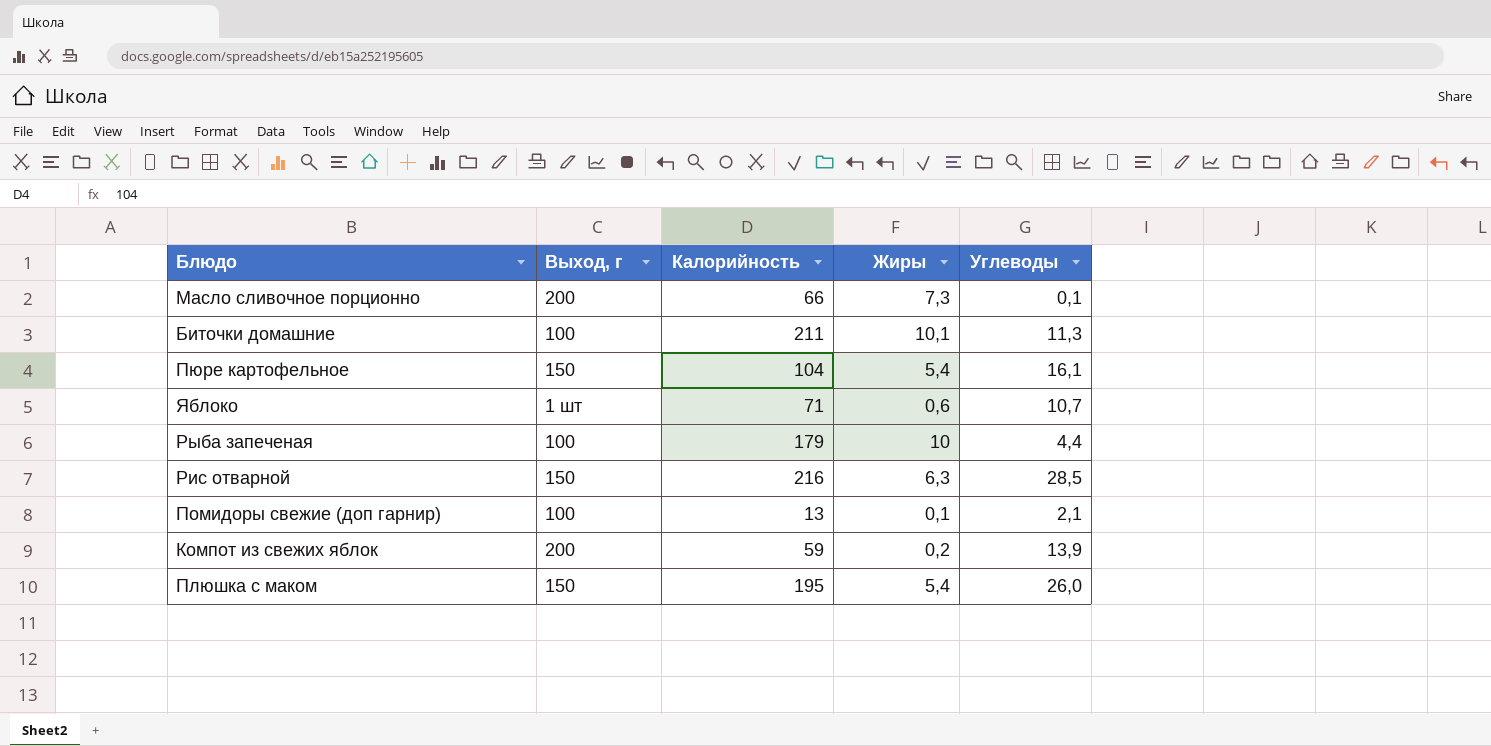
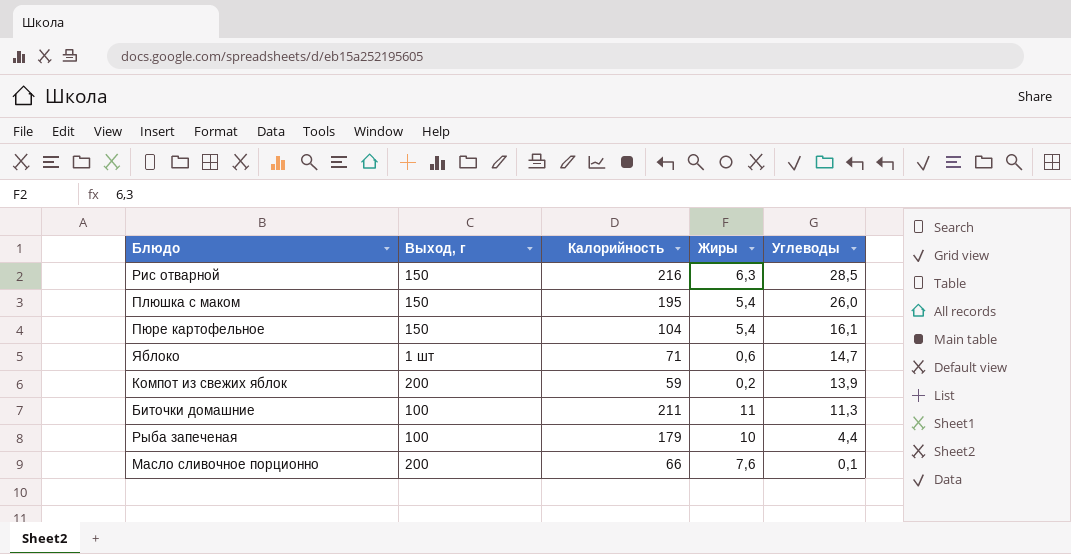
row order: none -> Углеводы descending
row Помидоры свежие (доп гарнир): 100 | 13 | 0,1 | 2,1 -> none
Яблоко | Углеводы: 10,7 -> 14,7
Биточки домашние | Жиры: 10,1 -> 11
Масло сливочное порционно | Жиры: 7,3 -> 7,6

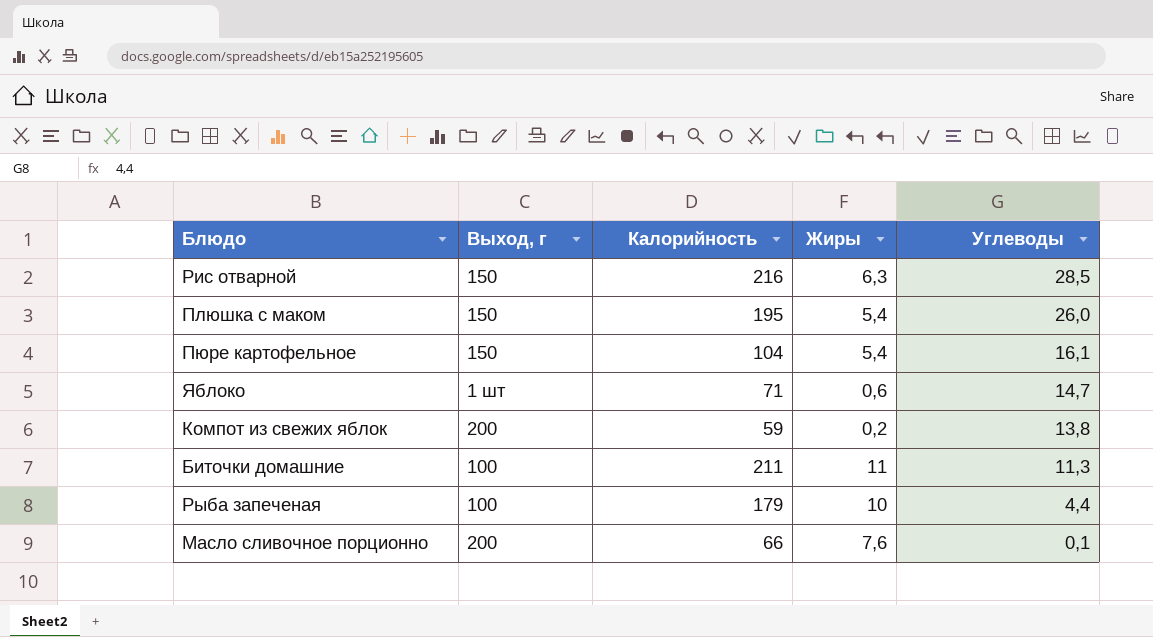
Компот из свежих яблок | Углеводы: 13,9 -> 13,8

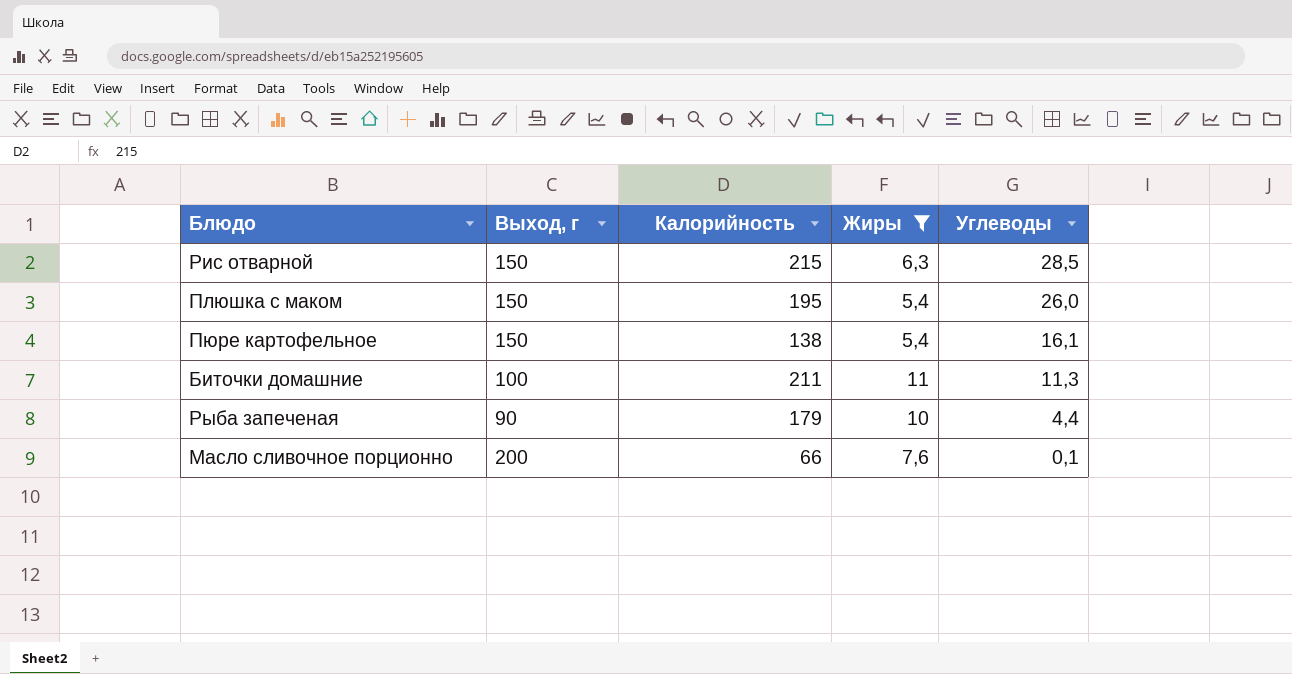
filter: none -> Жиры >= 5,4
Рис отварной | Калорийность: 216 -> 215
Пюре картофельное | Калорийность: 104 -> 138
Рыба запеченая | Выход, г: 100 -> 90

